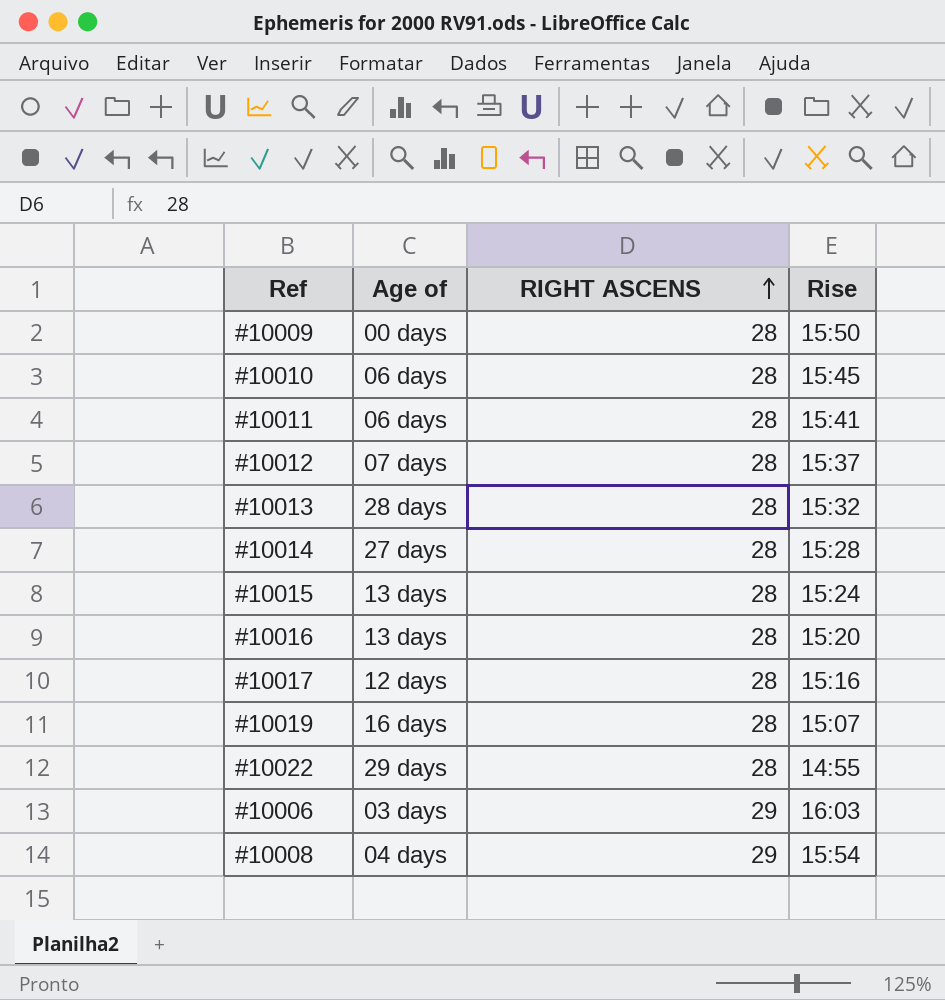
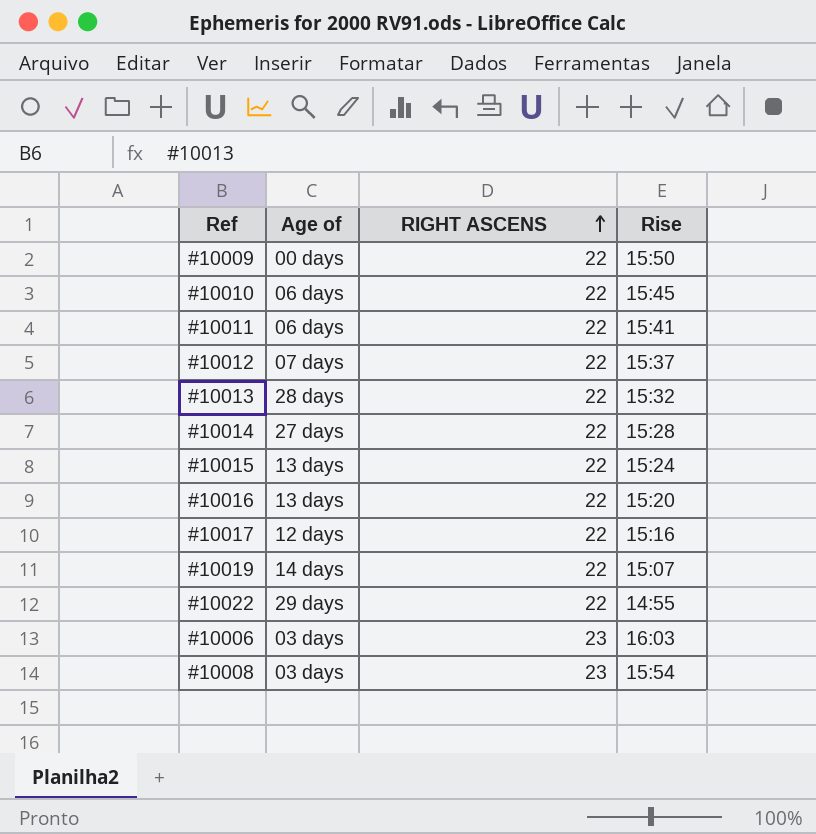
#10009 | RIGHT ASCENS: 28 -> 22
#10010 | RIGHT ASCENS: 28 -> 22
#10011 | RIGHT ASCENS: 28 -> 22
#10012 | RIGHT ASCENS: 28 -> 22
#10013 | RIGHT ASCENS: 28 -> 22
#10014 | RIGHT ASCENS: 28 -> 22
#10015 | RIGHT ASCENS: 28 -> 22
#10016 | RIGHT ASCENS: 28 -> 22
#10017 | RIGHT ASCENS: 28 -> 22
#10019 | Age of: 16 days -> 14 days
#10019 | RIGHT ASCENS: 28 -> 22
#10022 | RIGHT ASCENS: 28 -> 22
#10006 | RIGHT ASCENS: 29 -> 23
#10008 | Age of: 04 days -> 03 days
#10008 | RIGHT ASCENS: 29 -> 23

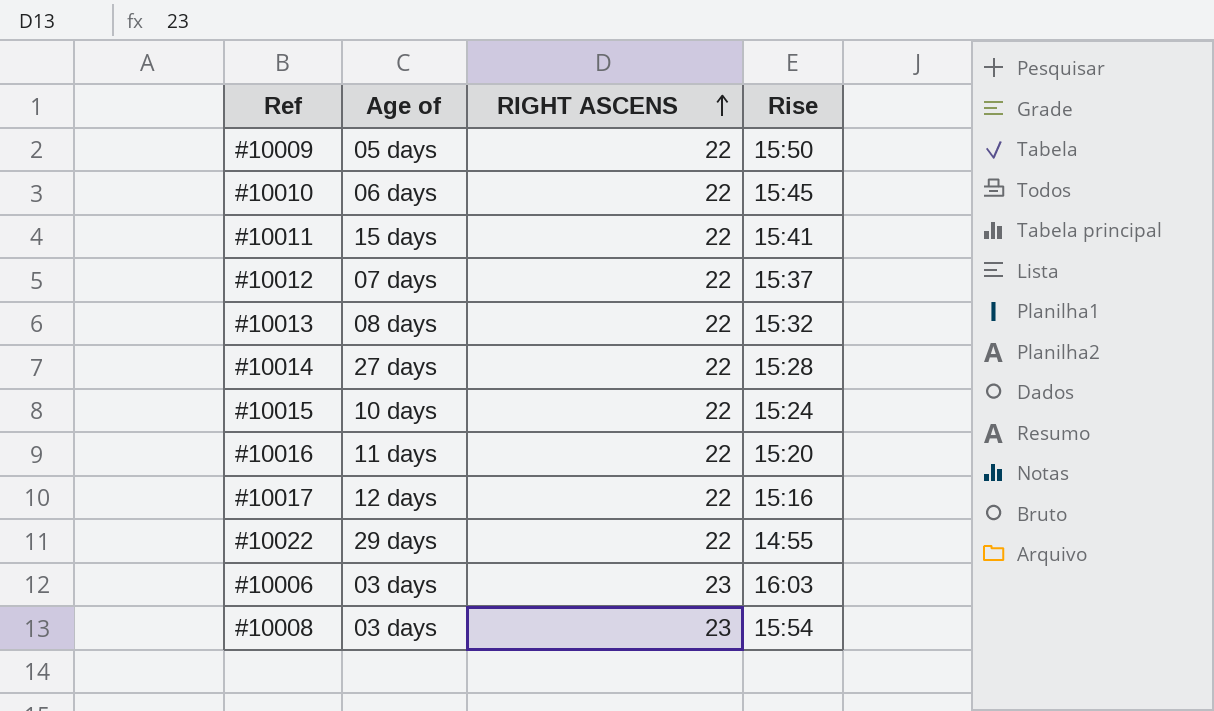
row #10019: 14 days | 22 | 15:07 -> none
#10009 | Age of: 00 days -> 05 days
#10011 | Age of: 06 days -> 15 days
#10013 | Age of: 28 days -> 08 days
#10015 | Age of: 13 days -> 10 days
#10016 | Age of: 13 days -> 11 days

